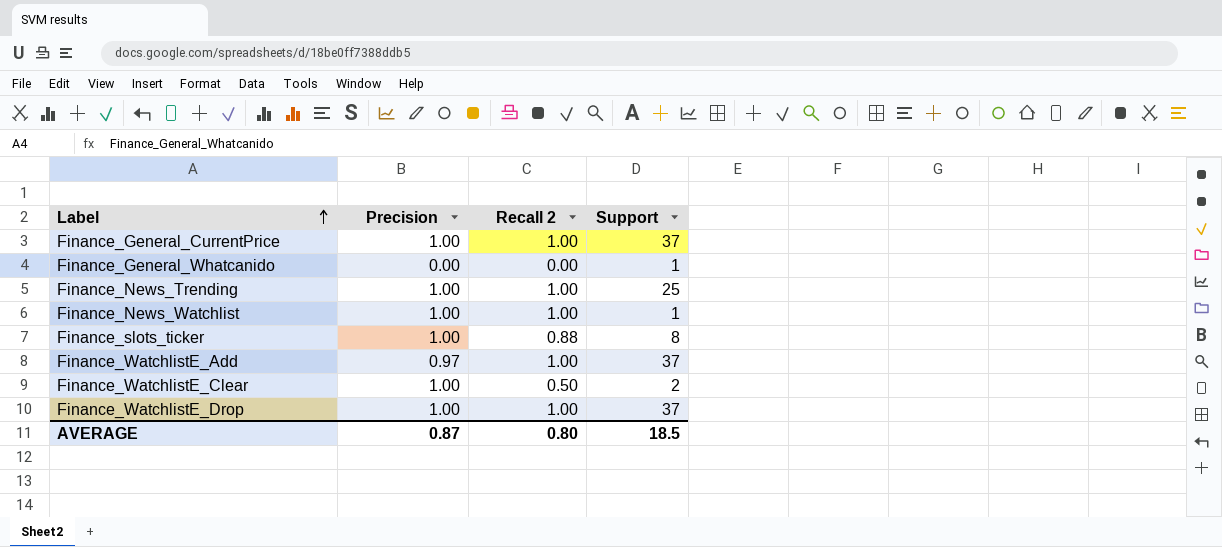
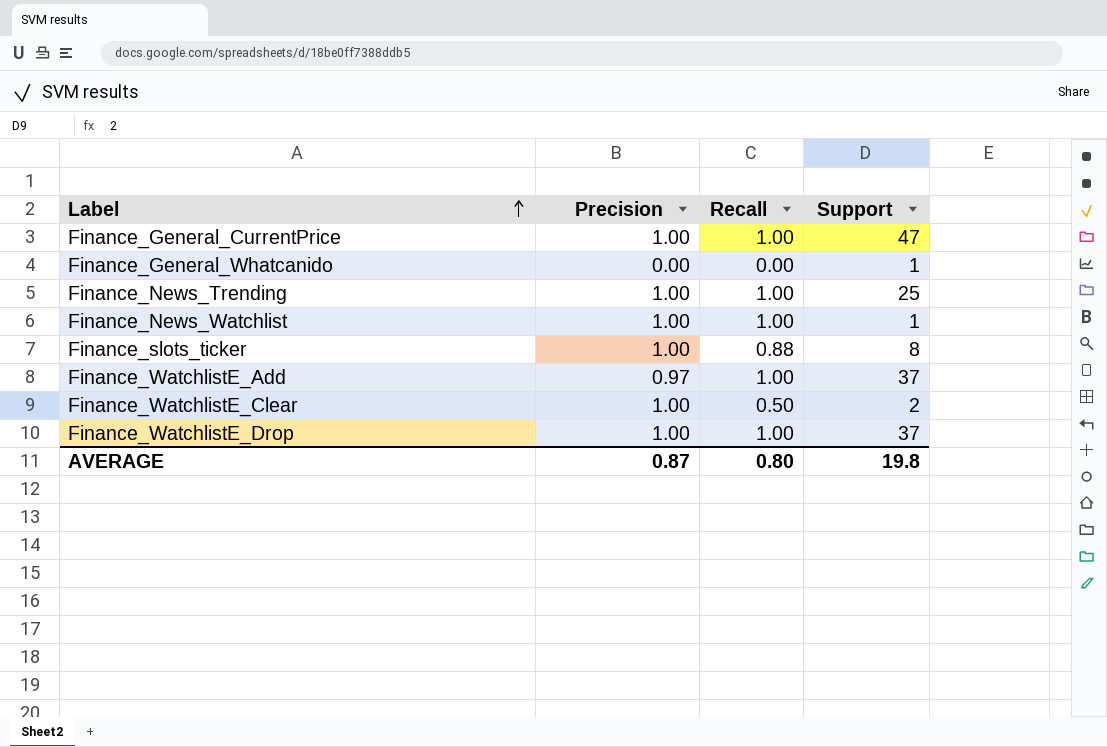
column name: Recall 2 -> Recall
Finance_General_CurrentPrice | Support: 37 -> 47
AVERAGE | Support: 18.5 -> 19.8

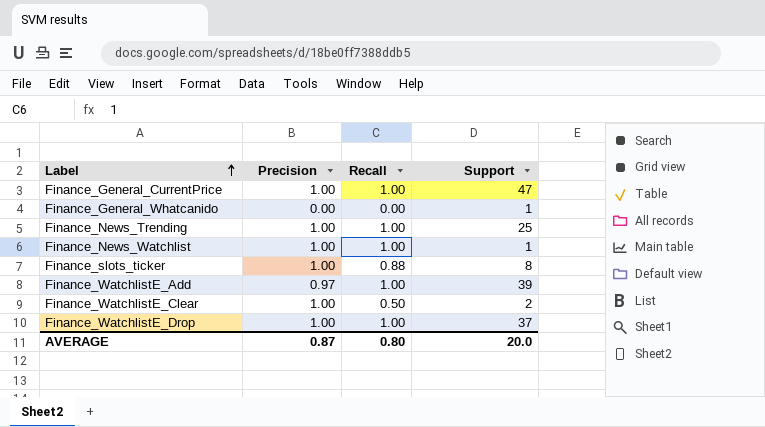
Finance_WatchlistE_Add | Support: 37 -> 39
AVERAGE | Support: 19.8 -> 20.0

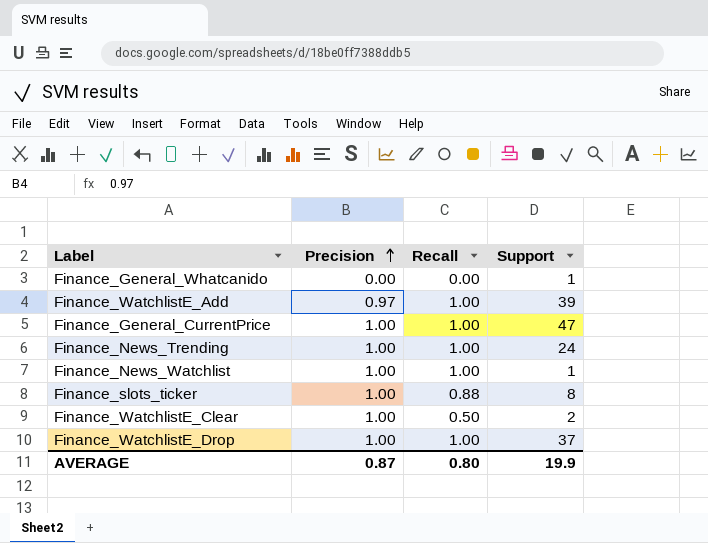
row order: Label ascending -> Precision ascending
Finance_News_Trending | Support: 25 -> 24
AVERAGE | Support: 20.0 -> 19.9

